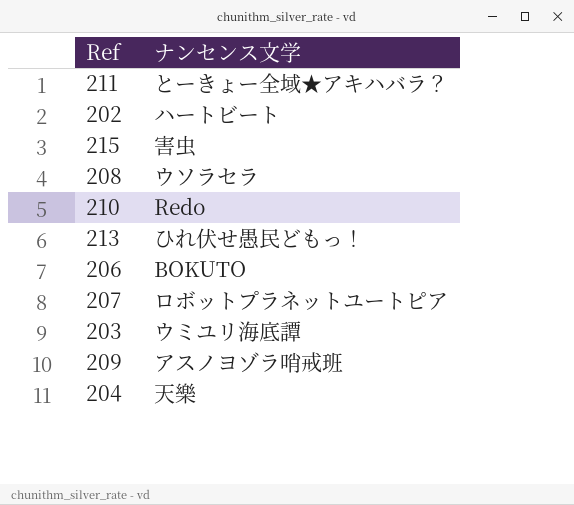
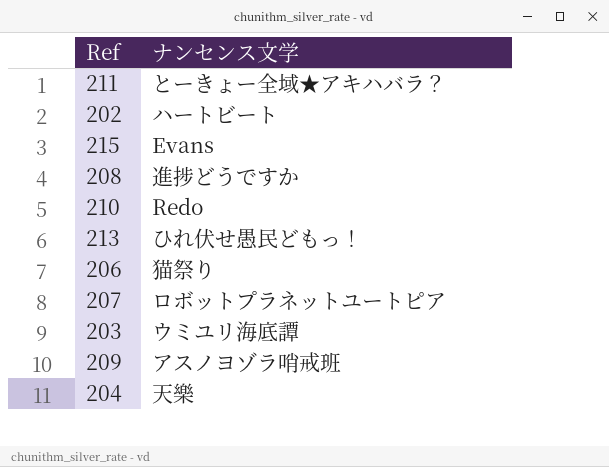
215 | ナンセンス文学: 害虫 -> Evans
208 | ナンセンス文学: ウソラセラ -> 進捗どうですか
206 | ナンセンス文学: BOKUTO -> 猫祭り

